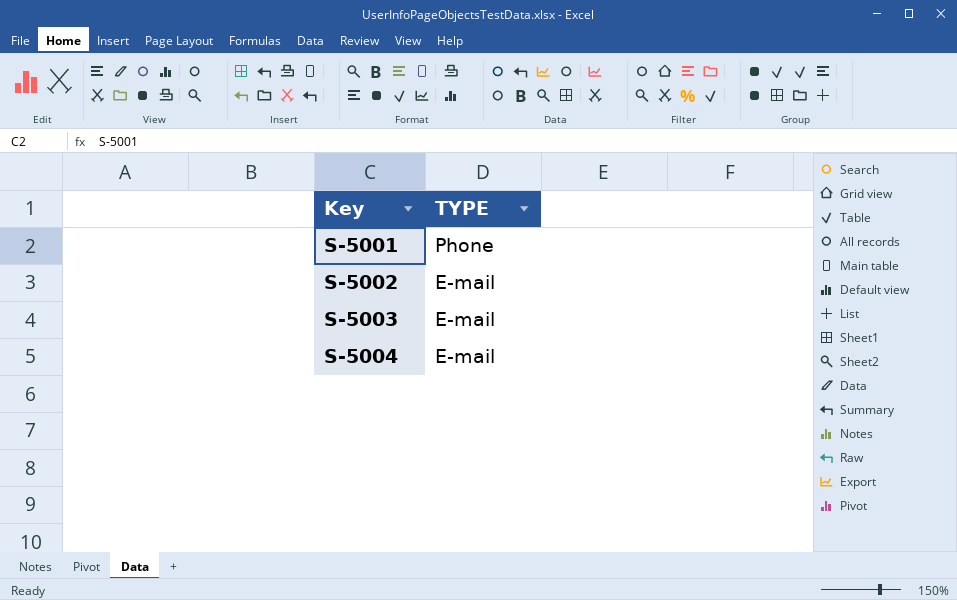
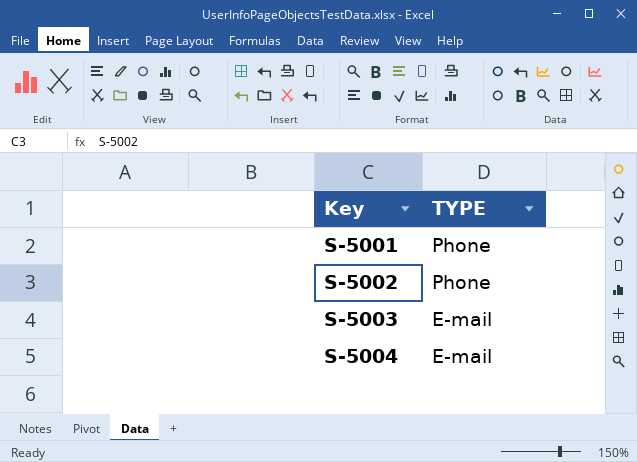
S-5002 | TYPE: E-mail -> Phone

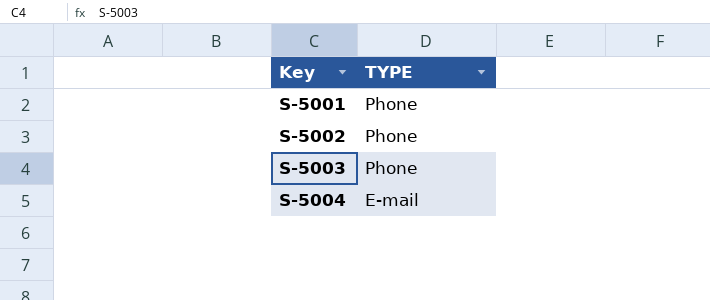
S-5003 | TYPE: E-mail -> Phone

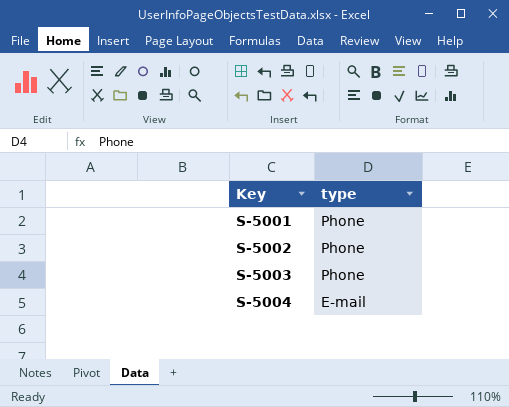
column name: TYPE -> type

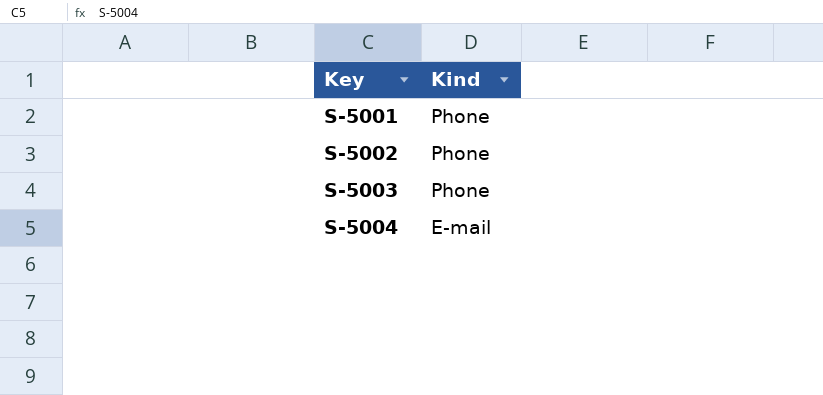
column name: type -> Kind

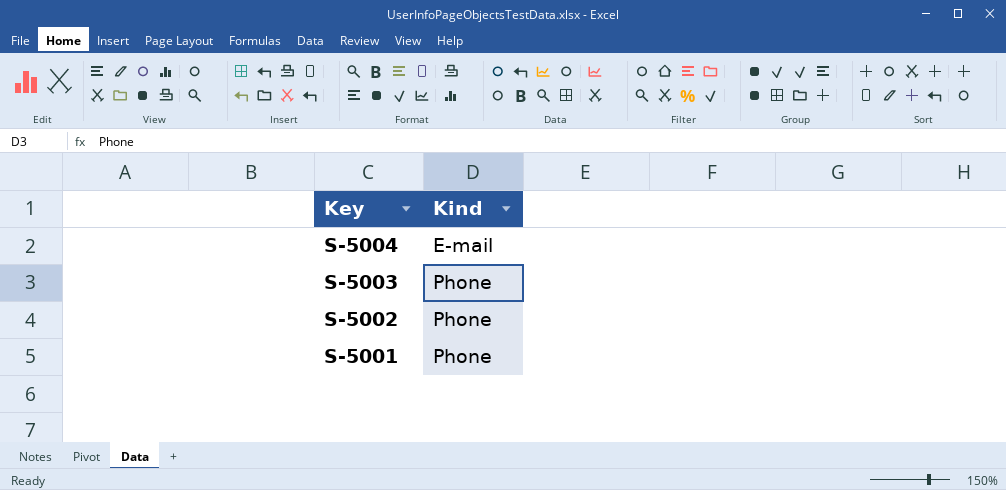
row order: Key ascending -> Key descending

